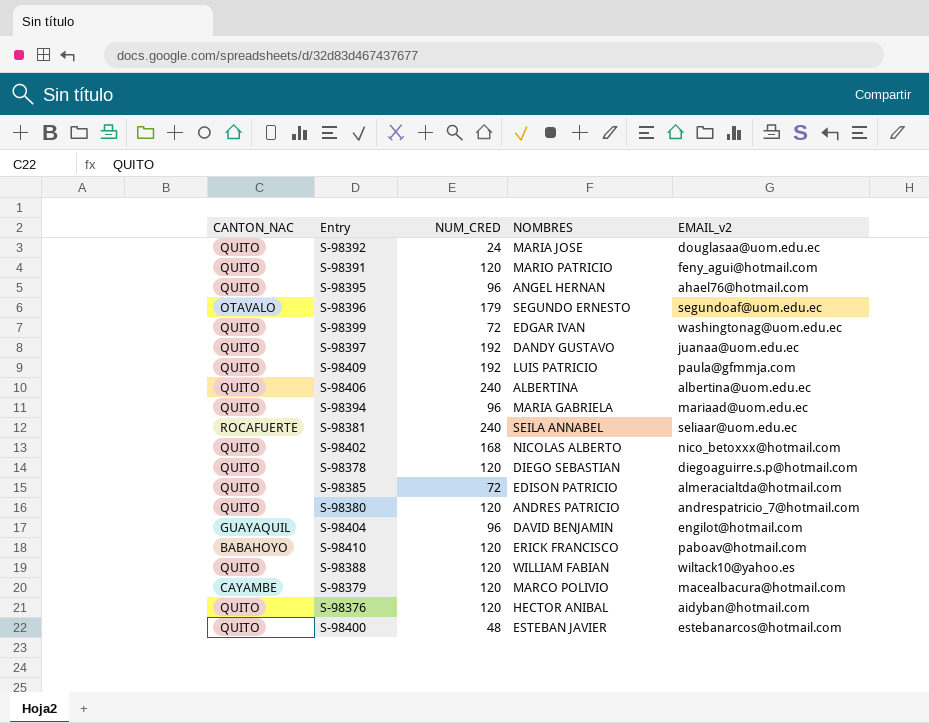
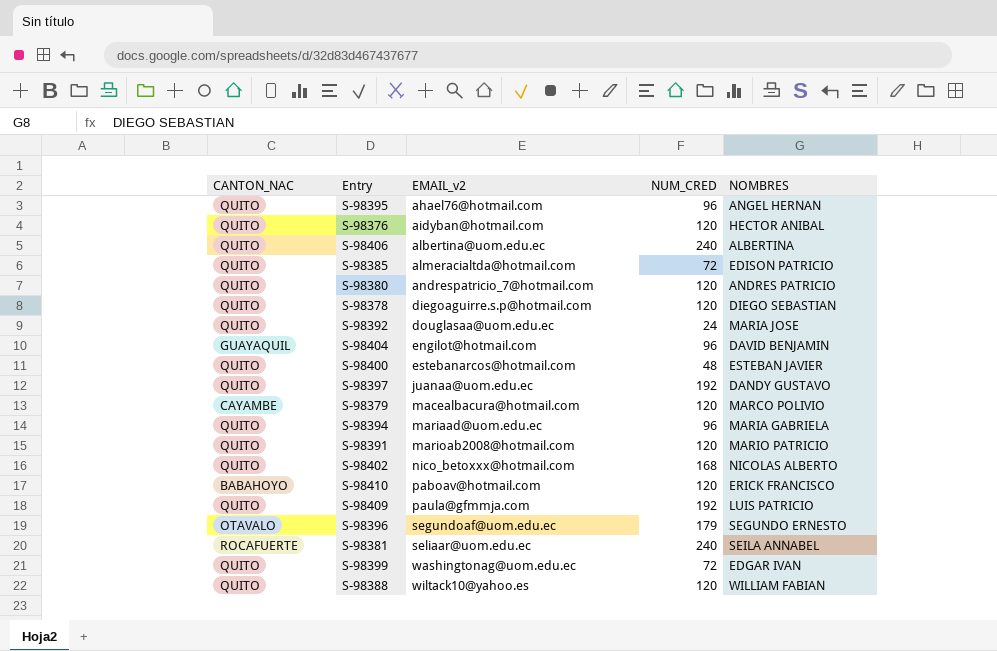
row order: none -> EMAIL_v2 ascending
column EMAIL_v2 | position: 5 -> 3
S-98391 | EMAIL_v2: feny_agui@hotmail.com -> marioab2008@hotmail.com

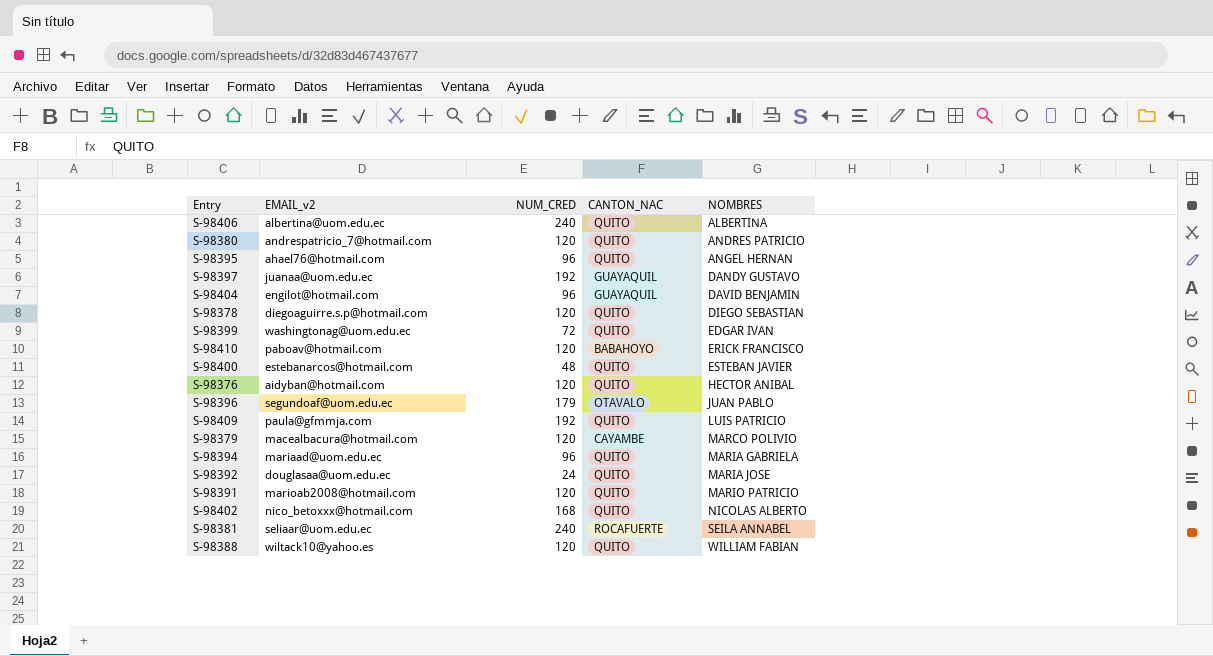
row order: EMAIL_v2 ascending -> NOMBRES ascending
column CANTON_NAC | position: 1 -> 4
row S-98385: QUITO | almeracialtda@hotmail.com | 72 | EDISON PATRICIO -> none
S-98397 | CANTON_NAC: QUITO -> GUAYAQUIL
S-98396 | NOMBRES: SEGUNDO ERNESTO -> JUAN PABLO

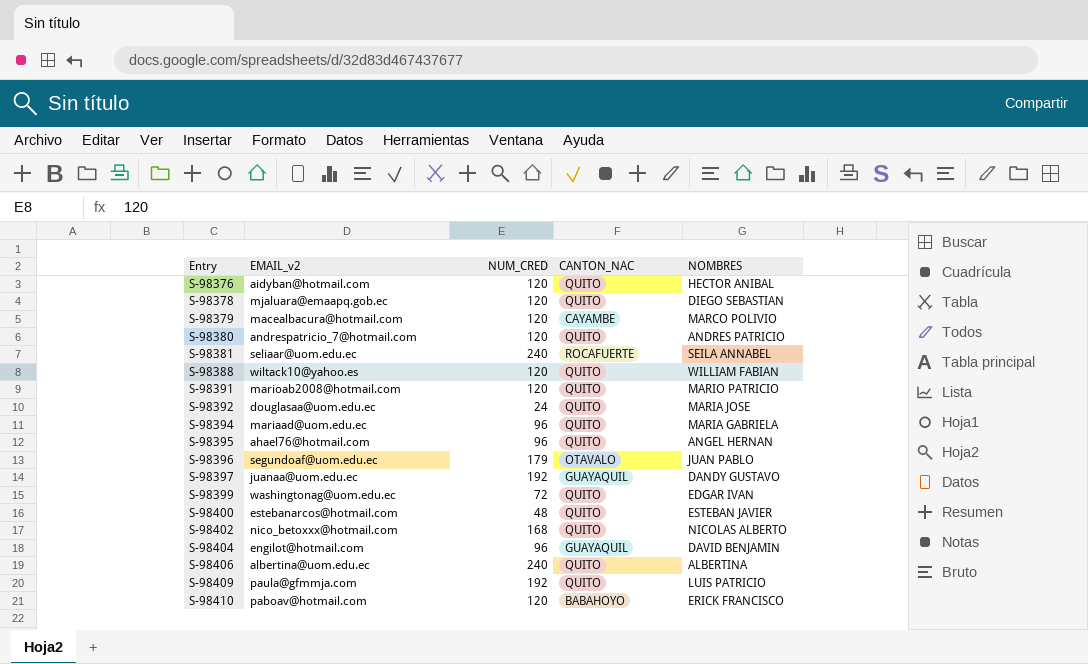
row order: NOMBRES ascending -> Entry ascending
S-98378 | EMAIL_v2: diegoaguirre.s.p@hotmail.com -> mjaluara@emaapq.gob.ec

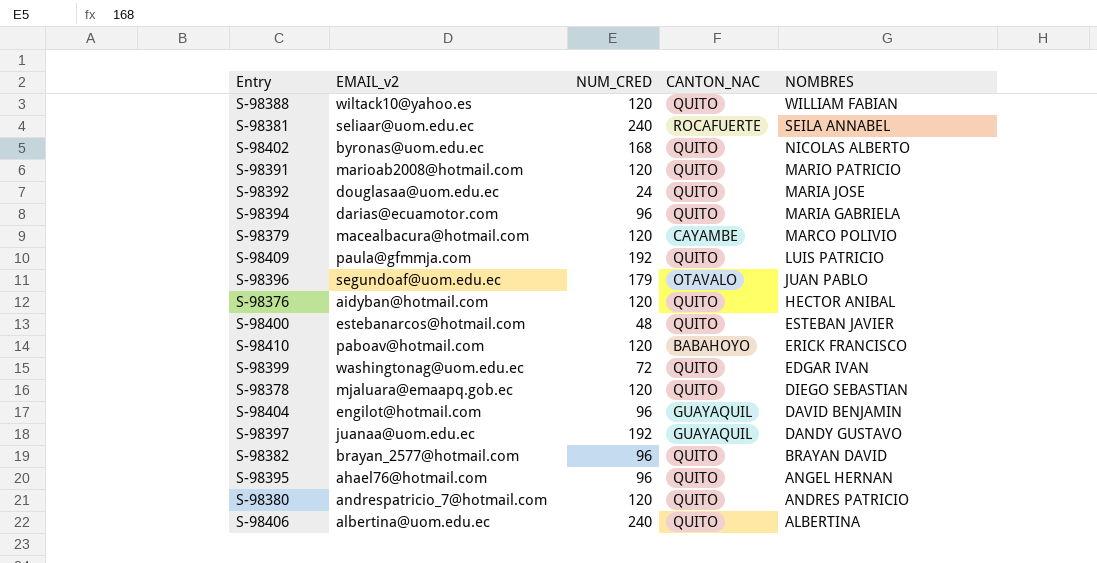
row order: Entry ascending -> NOMBRES descending
S-98402 | EMAIL_v2: nico_betoxxx@hotmail.com -> byronas@uom.edu.ec
S-98394 | EMAIL_v2: mariaad@uom.edu.ec -> darias@ecuamotor.com
row S-98382: none -> brayan_2577@hotmail.com | 96 | QUITO | BRAYAN DAVID

